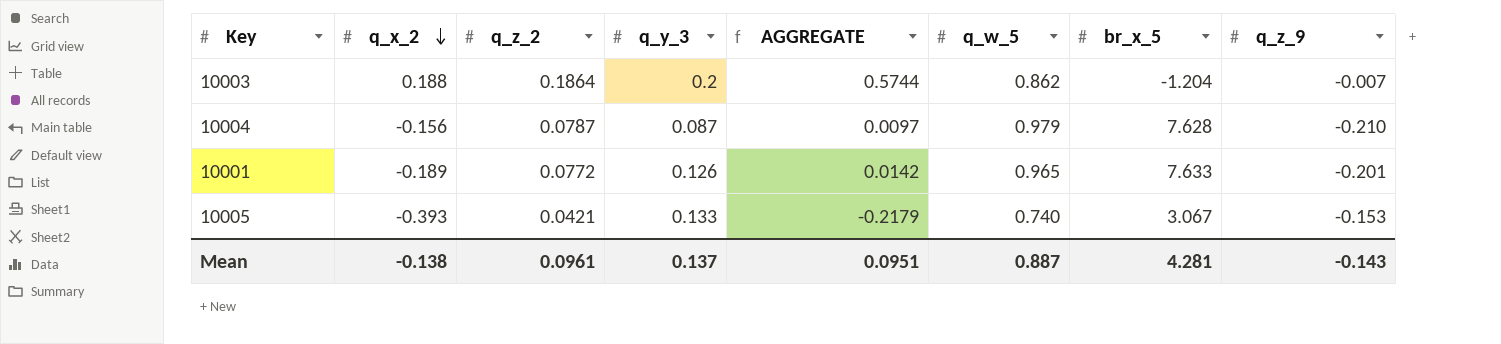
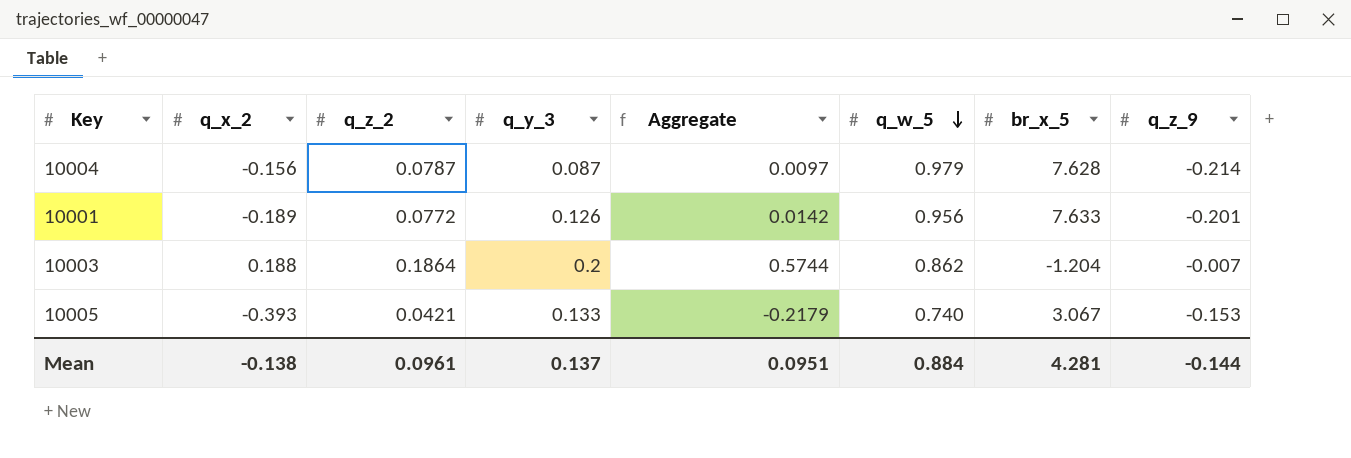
row order: q_x_2 descending -> q_w_5 descending
column name: AGGREGATE -> Aggregate
10004 | q_z_9: -0.210 -> -0.214
10001 | q_w_5: 0.965 -> 0.956
Mean | q_w_5: 0.887 -> 0.884
Mean | q_z_9: -0.143 -> -0.144

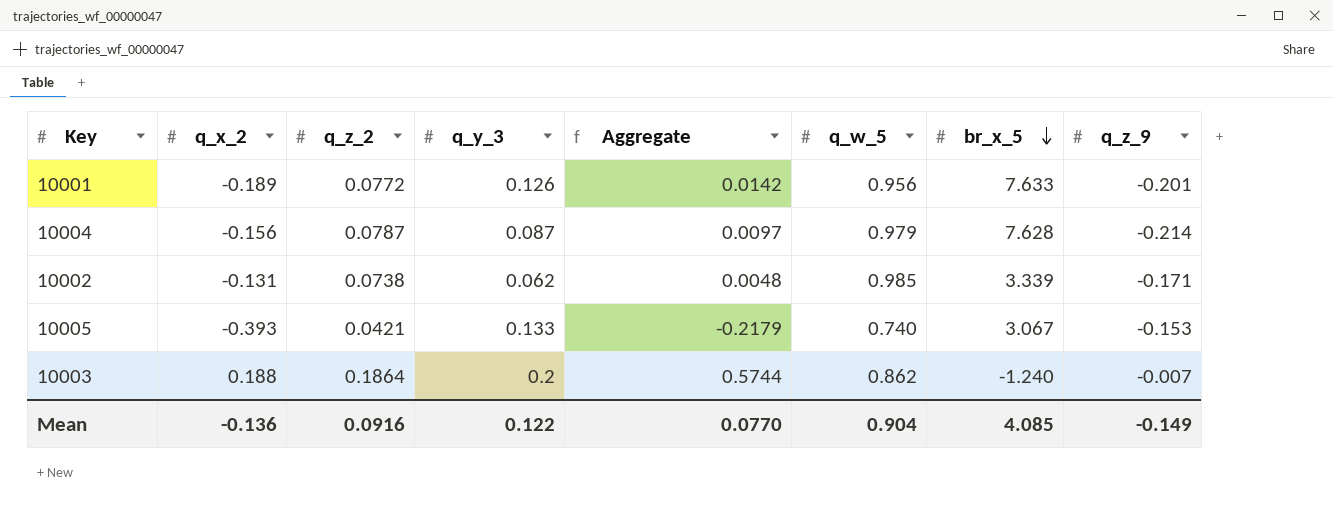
row order: q_w_5 descending -> br_x_5 descending
row 10002: none -> -0.131 | 0.0738 | 0.062 | 0.0048 | 0.985 | 3.339 | -0.171
10003 | br_x_5: -1.204 -> -1.240
Mean | q_x_2: -0.138 -> -0.136
Mean | q_z_2: 0.0961 -> 0.0916
Mean | q_y_3: 0.137 -> 0.122
Mean | Aggregate: 0.0951 -> 0.0770
Mean | q_w_5: 0.884 -> 0.904
Mean | br_x_5: 4.281 -> 4.085
Mean | q_z_9: -0.144 -> -0.149

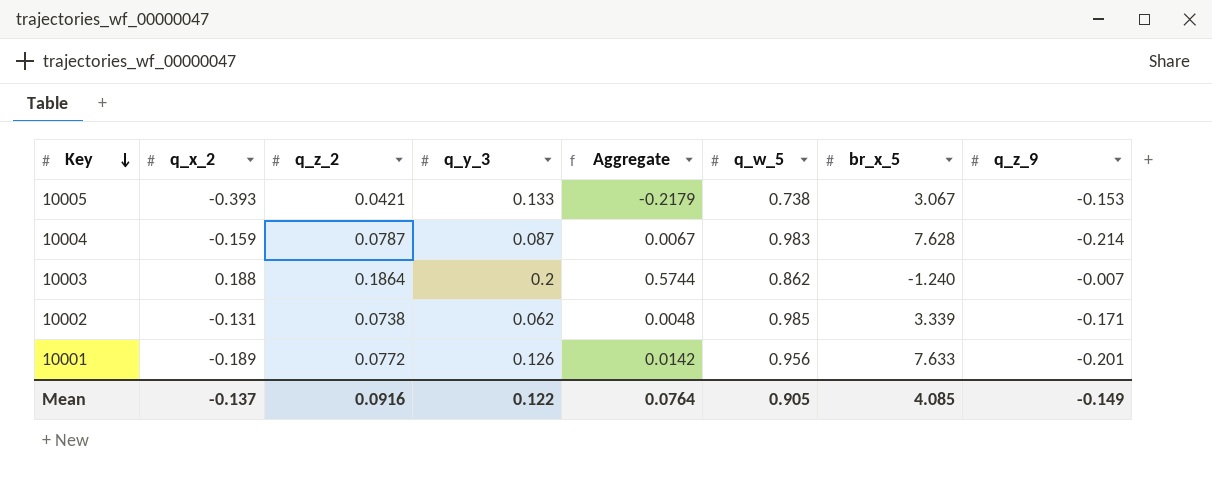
row order: br_x_5 descending -> Key descending
10005 | q_w_5: 0.740 -> 0.738
10004 | q_x_2: -0.156 -> -0.159
10004 | Aggregate: 0.0097 -> 0.0067
10004 | q_w_5: 0.979 -> 0.983
Mean | q_x_2: -0.136 -> -0.137
Mean | Aggregate: 0.0770 -> 0.0764
Mean | q_w_5: 0.904 -> 0.905

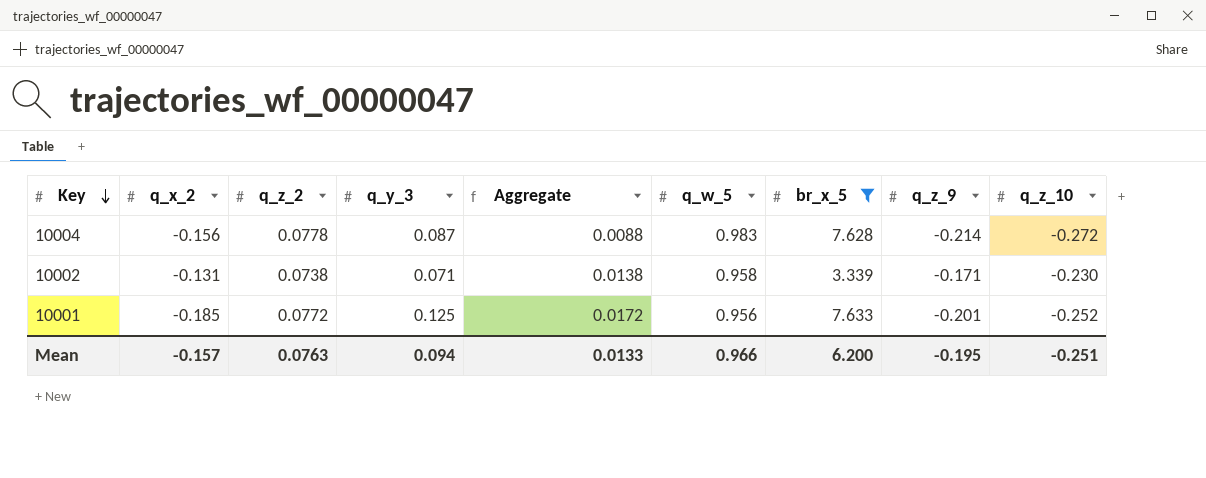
filter: none -> br_x_5 >= 3.339
column q_z_10 | position: none -> 9
10004 | q_x_2: -0.159 -> -0.156
10004 | q_z_2: 0.0787 -> 0.0778
10004 | Aggregate: 0.0067 -> 0.0088
10002 | q_y_3: 0.062 -> 0.071
10002 | Aggregate: 0.0048 -> 0.0138
10002 | q_w_5: 0.985 -> 0.958
10001 | q_x_2: -0.189 -> -0.185
10001 | q_y_3: 0.126 -> 0.125
10001 | Aggregate: 0.0142 -> 0.0172
Mean | q_x_2: -0.137 -> -0.157
Mean | q_z_2: 0.0916 -> 0.0763
Mean | q_y_3: 0.122 -> 0.094
Mean | Aggregate: 0.0764 -> 0.0133
Mean | q_w_5: 0.905 -> 0.966
Mean | br_x_5: 4.085 -> 6.200
Mean | q_z_9: -0.149 -> -0.195

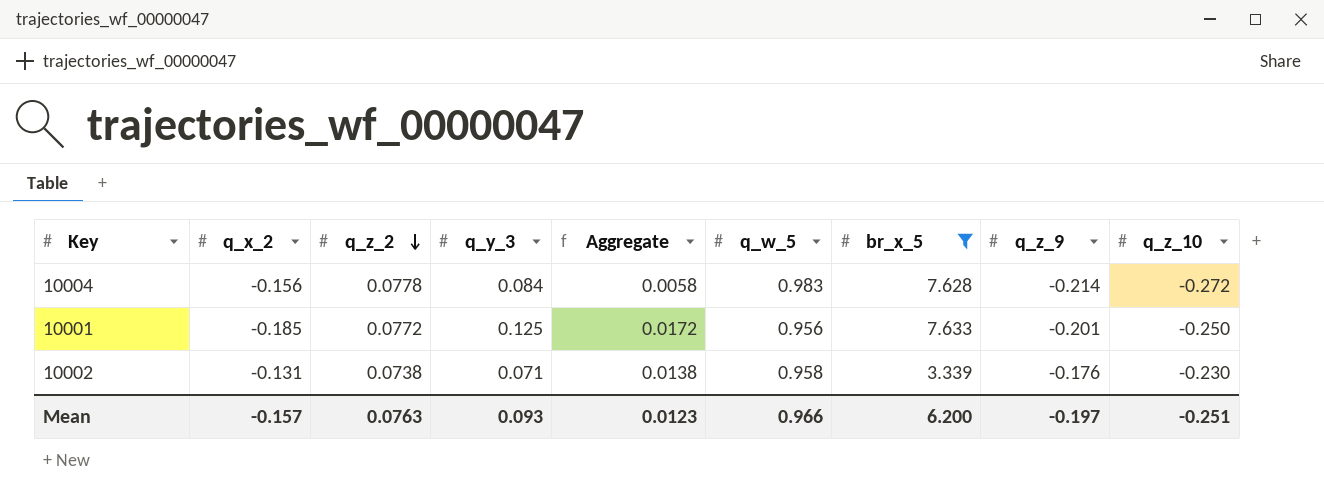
row order: Key descending -> q_z_2 descending
10004 | q_y_3: 0.087 -> 0.084
10004 | Aggregate: 0.0088 -> 0.0058
10001 | q_z_10: -0.252 -> -0.250
10002 | q_z_9: -0.171 -> -0.176
Mean | q_y_3: 0.094 -> 0.093
Mean | Aggregate: 0.0133 -> 0.0123
Mean | q_z_9: -0.195 -> -0.197

